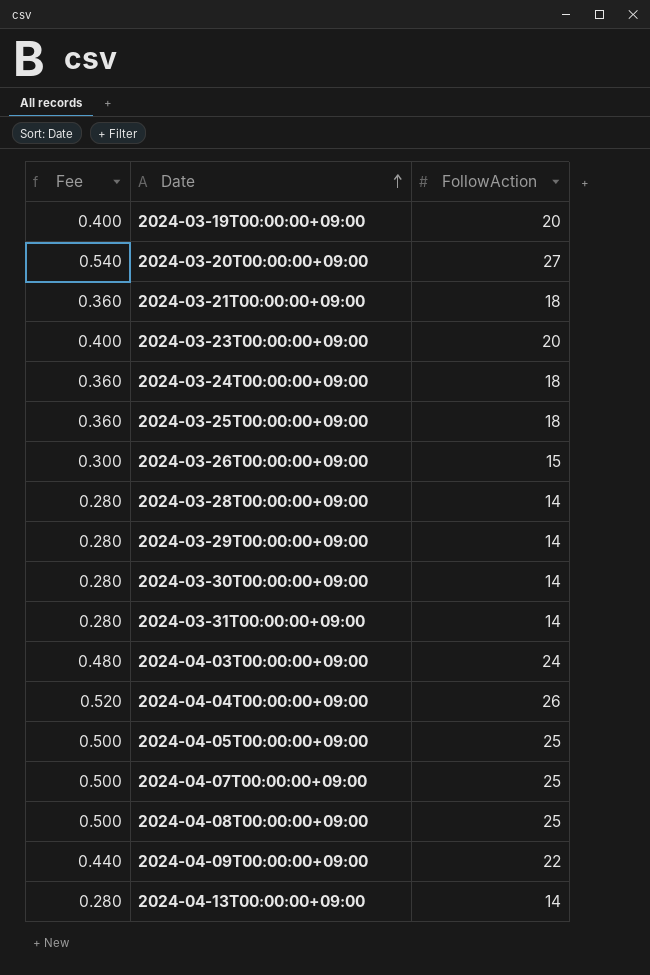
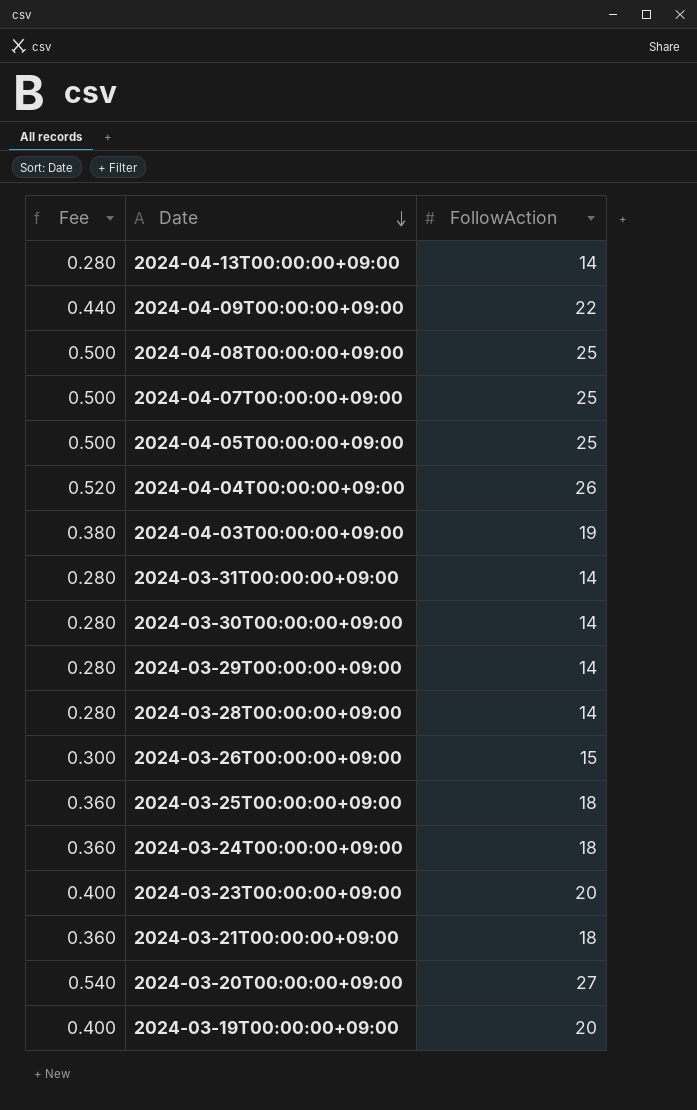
row order: Date ascending -> Date descending
2024-04-03T00:00:00+09:00 | Fee: 0.480 -> 0.380
2024-04-03T00:00:00+09:00 | FollowAction: 24 -> 19

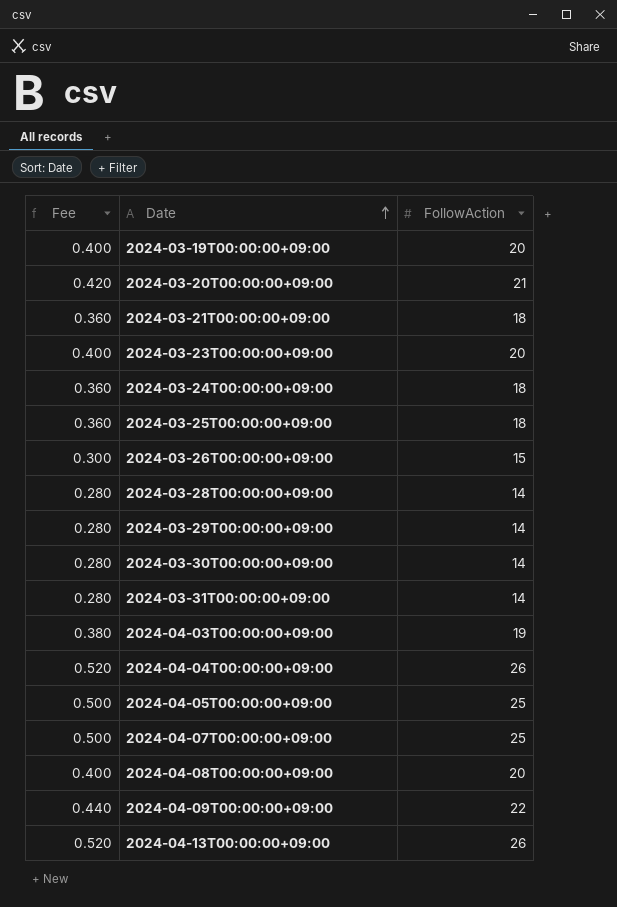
row order: Date descending -> Date ascending
2024-03-20T00:00:00+09:00 | Fee: 0.540 -> 0.420
2024-03-20T00:00:00+09:00 | FollowAction: 27 -> 21
2024-04-08T00:00:00+09:00 | Fee: 0.500 -> 0.400
2024-04-08T00:00:00+09:00 | FollowAction: 25 -> 20
2024-04-13T00:00:00+09:00 | Fee: 0.280 -> 0.520
2024-04-13T00:00:00+09:00 | FollowAction: 14 -> 26

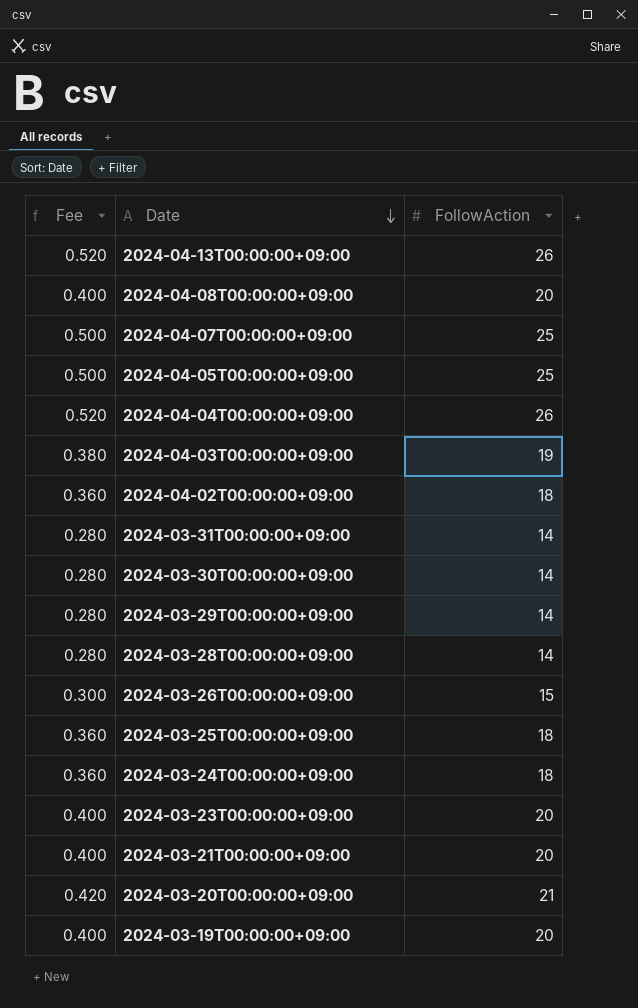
row order: Date ascending -> Date descending
row 2024-04-09T00:00:00+09:00: 0.440 | 22 -> none
row 2024-04-02T00:00:00+09:00: none -> 0.360 | 18
2024-03-21T00:00:00+09:00 | Fee: 0.360 -> 0.400
2024-03-21T00:00:00+09:00 | FollowAction: 18 -> 20

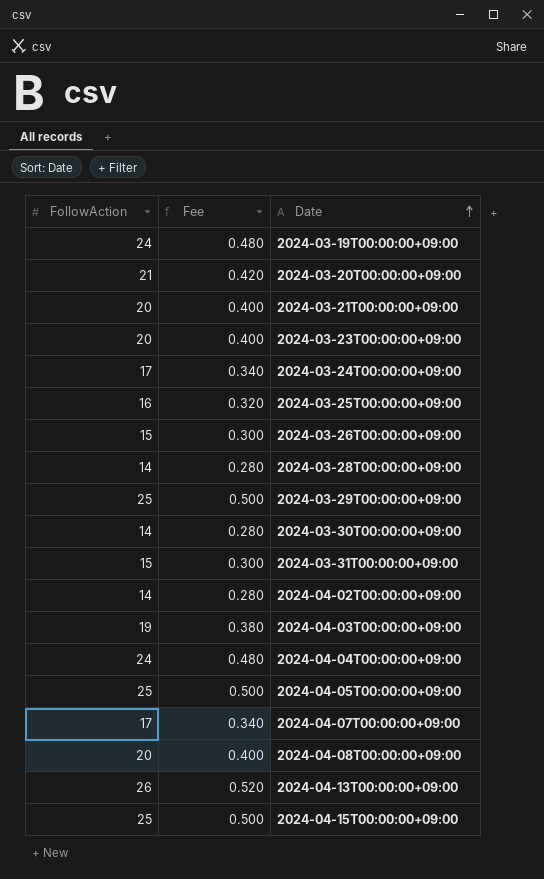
row order: Date descending -> Date ascending
column FollowAction | position: 3 -> 1
2024-03-19T00:00:00+09:00 | FollowAction: 20 -> 24
2024-03-19T00:00:00+09:00 | Fee: 0.400 -> 0.480
2024-03-24T00:00:00+09:00 | FollowAction: 18 -> 17
2024-03-24T00:00:00+09:00 | Fee: 0.360 -> 0.340
2024-03-25T00:00:00+09:00 | FollowAction: 18 -> 16
2024-03-25T00:00:00+09:00 | Fee: 0.360 -> 0.320
2024-03-29T00:00:00+09:00 | FollowAction: 14 -> 25
2024-03-29T00:00:00+09:00 | Fee: 0.280 -> 0.500
2024-03-31T00:00:00+09:00 | FollowAction: 14 -> 15
2024-03-31T00:00:00+09:00 | Fee: 0.280 -> 0.300
2024-04-02T00:00:00+09:00 | FollowAction: 18 -> 14
2024-04-02T00:00:00+09:00 | Fee: 0.360 -> 0.280
2024-04-04T00:00:00+09:00 | FollowAction: 26 -> 24
2024-04-04T00:00:00+09:00 | Fee: 0.520 -> 0.480
2024-04-07T00:00:00+09:00 | FollowAction: 25 -> 17
2024-04-07T00:00:00+09:00 | Fee: 0.500 -> 0.340
row 2024-04-15T00:00:00+09:00: none -> 25 | 0.500

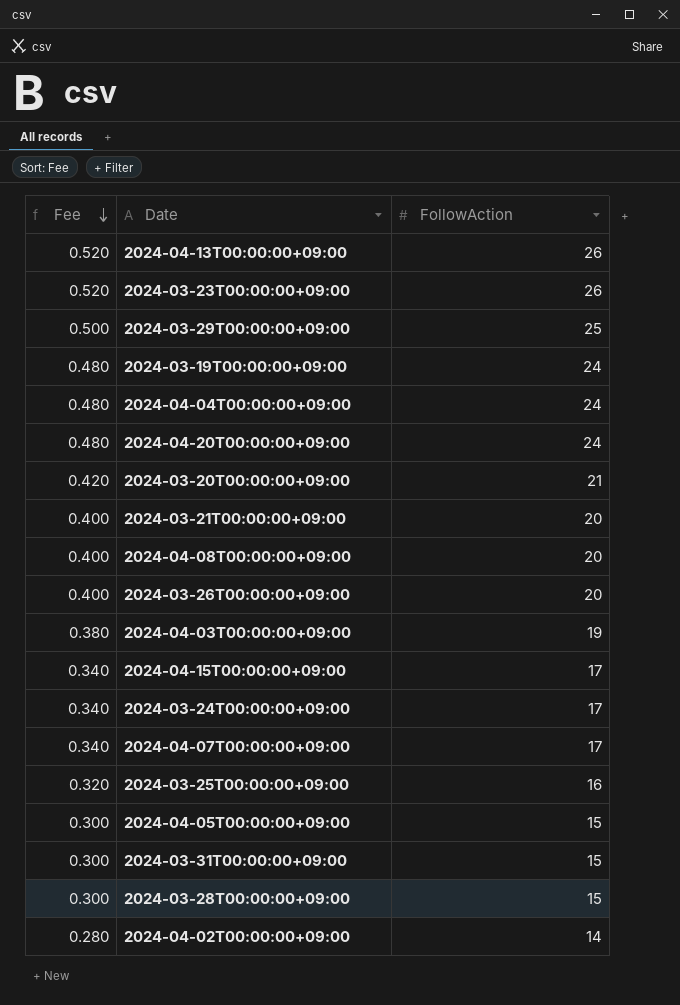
row order: Date ascending -> Fee descending
column FollowAction | position: 1 -> 3
row 2024-03-30T00:00:00+09:00: 14 | 0.280 -> none
2024-03-23T00:00:00+09:00 | Fee: 0.400 -> 0.520
2024-03-23T00:00:00+09:00 | FollowAction: 20 -> 26
row 2024-04-20T00:00:00+09:00: none -> 0.480 | 24
2024-03-26T00:00:00+09:00 | Fee: 0.300 -> 0.400
2024-03-26T00:00:00+09:00 | FollowAction: 15 -> 20
2024-04-15T00:00:00+09:00 | Fee: 0.500 -> 0.340
2024-04-15T00:00:00+09:00 | FollowAction: 25 -> 17
2024-04-05T00:00:00+09:00 | Fee: 0.500 -> 0.300
2024-04-05T00:00:00+09:00 | FollowAction: 25 -> 15
2024-03-28T00:00:00+09:00 | Fee: 0.280 -> 0.300
2024-03-28T00:00:00+09:00 | FollowAction: 14 -> 15

